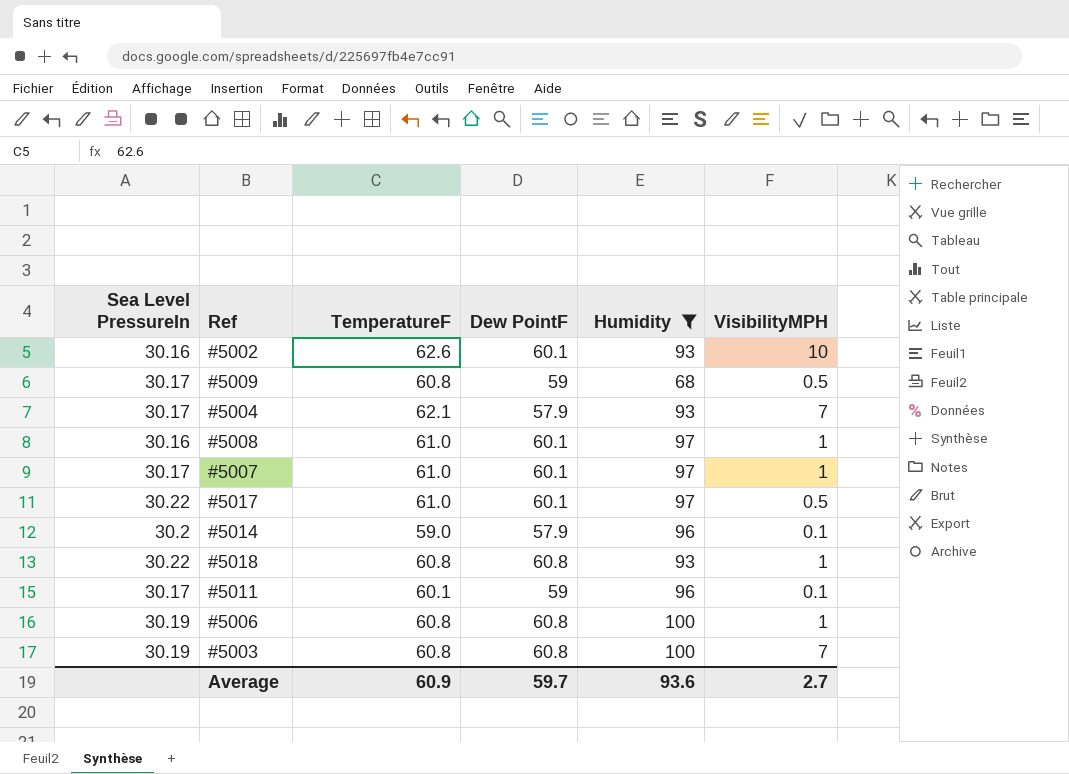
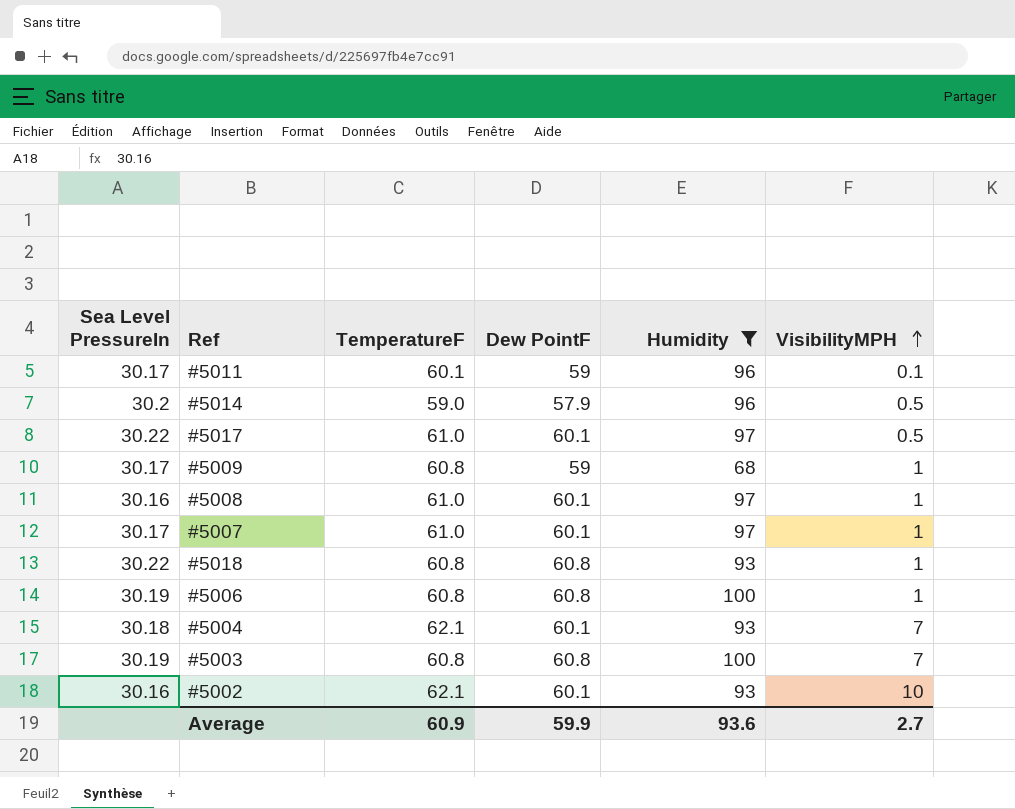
row order: none -> VisibilityMPH ascending
#5014 | VisibilityMPH: 0.1 -> 0.5
#5009 | VisibilityMPH: 0.5 -> 1
#5004 | Sea Level PressureIn: 30.17 -> 30.18
#5004 | Dew PointF: 57.9 -> 60.1
#5002 | TemperatureF: 62.6 -> 62.1
Average | Dew PointF: 59.7 -> 59.9

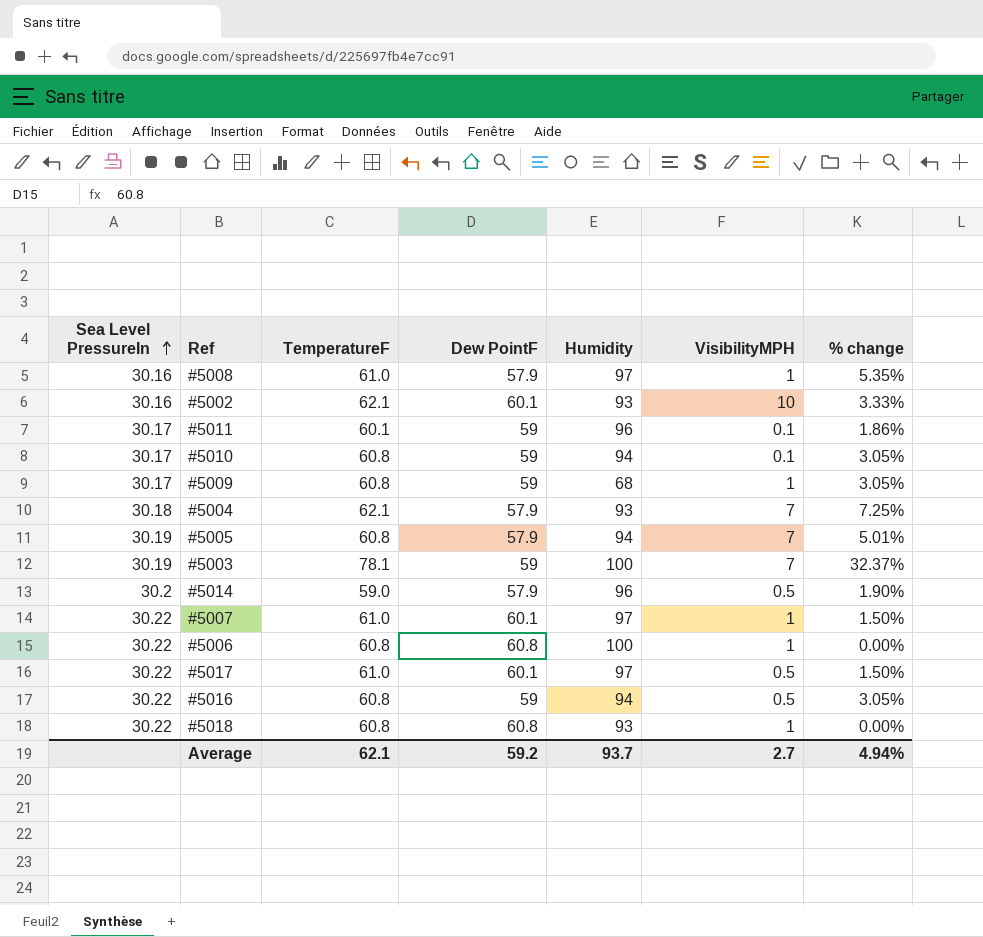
filter: Humidity != 94 -> none
row order: VisibilityMPH ascending -> Sea Level PressureIn ascending
column % change | formula: none -> ([TemperatureF] - [Dew PointF]) / [Dew PointF]
#5008 | Dew PointF: 60.1 -> 57.9
#5004 | Dew PointF: 60.1 -> 57.9
#5003 | TemperatureF: 60.8 -> 78.1
#5003 | Dew PointF: 60.8 -> 59
#5007 | Sea Level PressureIn: 30.17 -> 30.22
#5006 | Sea Level PressureIn: 30.19 -> 30.22
Average | TemperatureF: 60.9 -> 62.1
Average | Dew PointF: 59.9 -> 59.2
Average | Humidity: 93.6 -> 93.7

